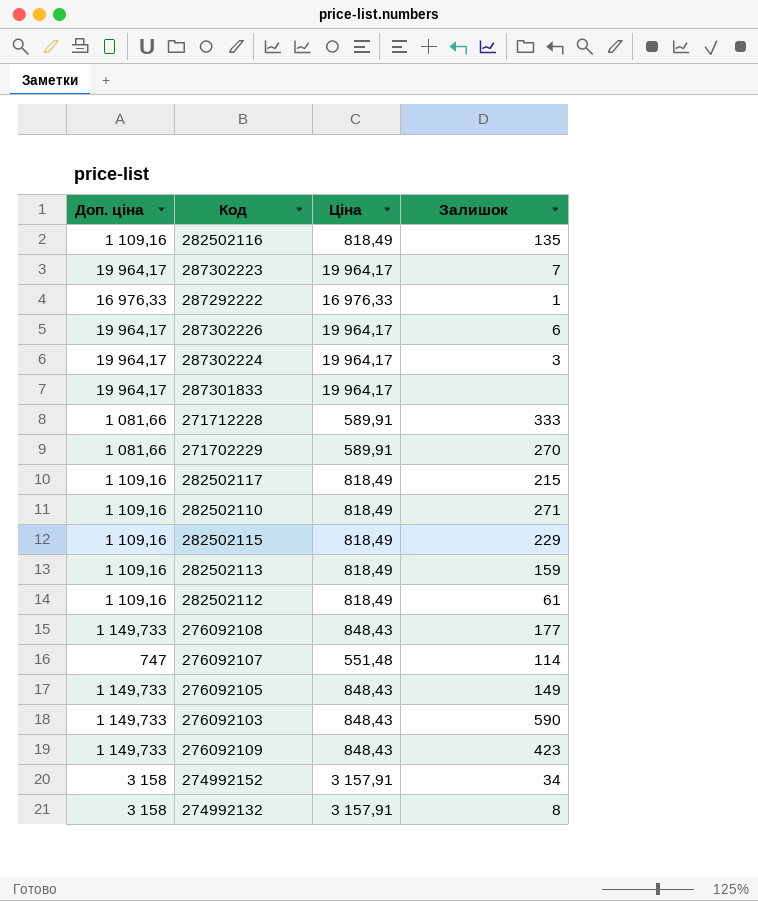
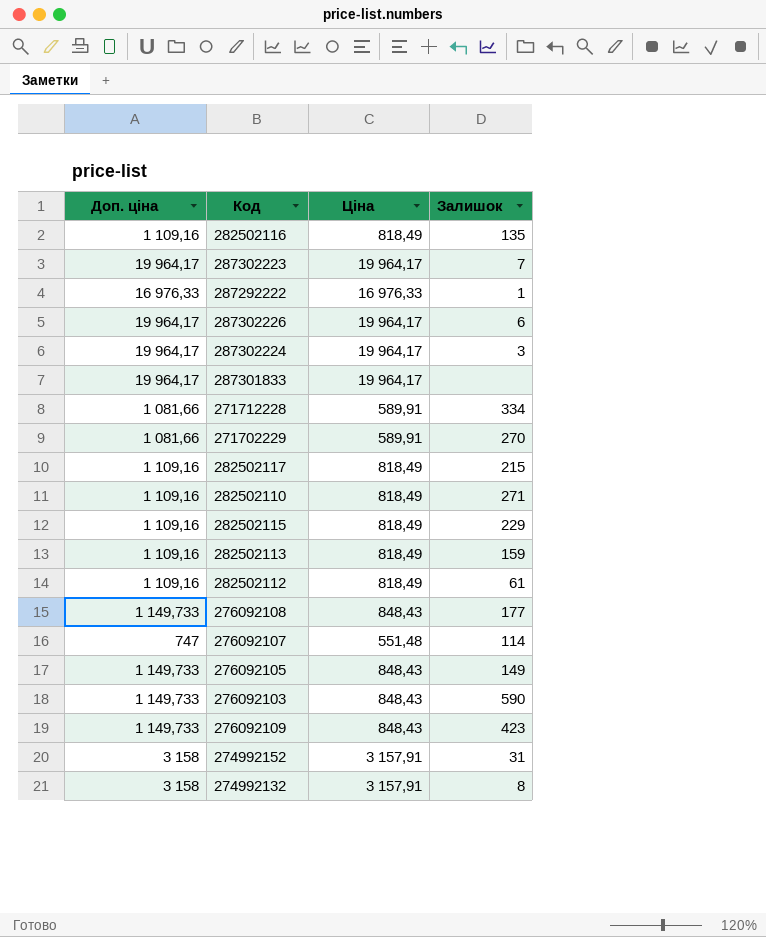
271712228 | Залишок: 333 -> 334
274992152 | Залишок: 34 -> 31

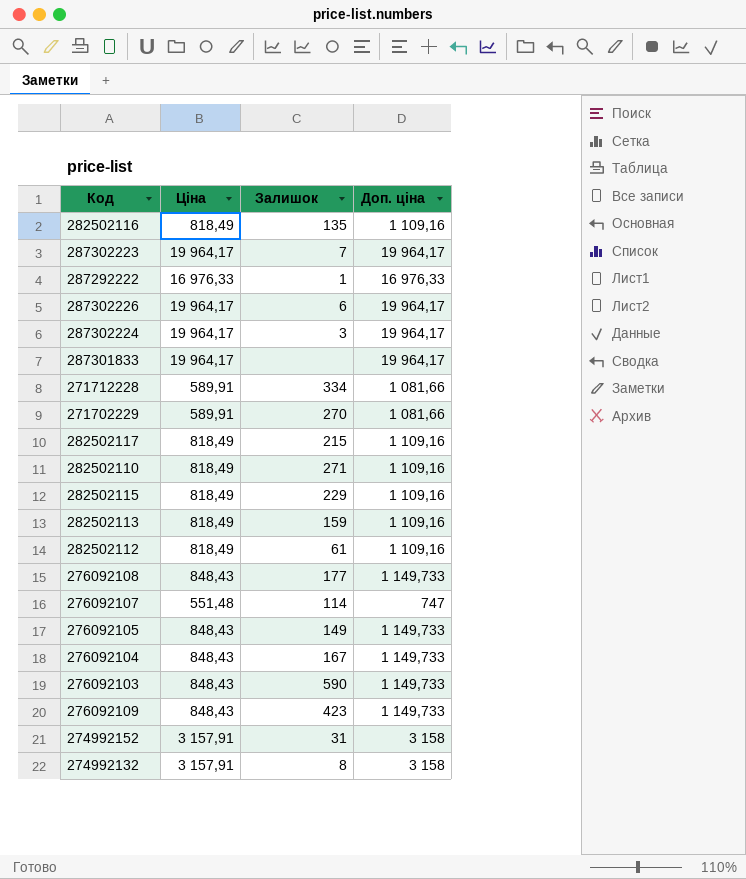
column Доп. ціна | position: 1 -> 4
row 276092104: none -> 848,43 | 167 | 1 149,733

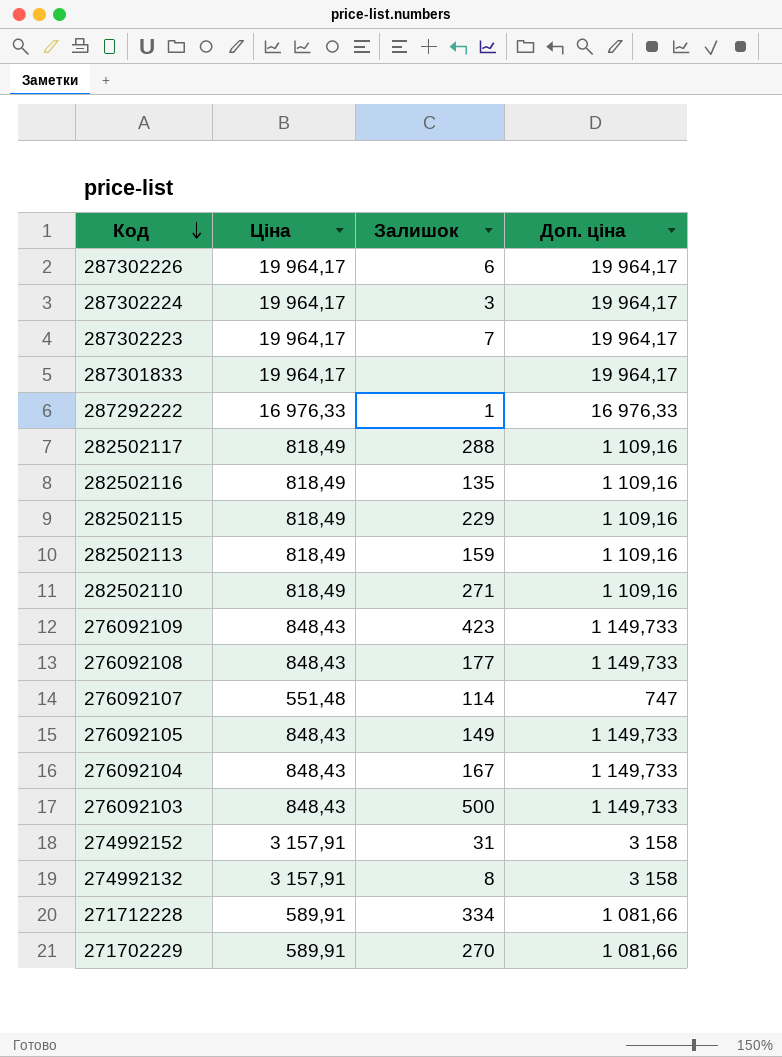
row order: none -> Код descending
row 282502112: 818,49 | 61 | 1 109,16 -> none
282502117 | Залишок: 215 -> 288
276092103 | Залишок: 590 -> 500

